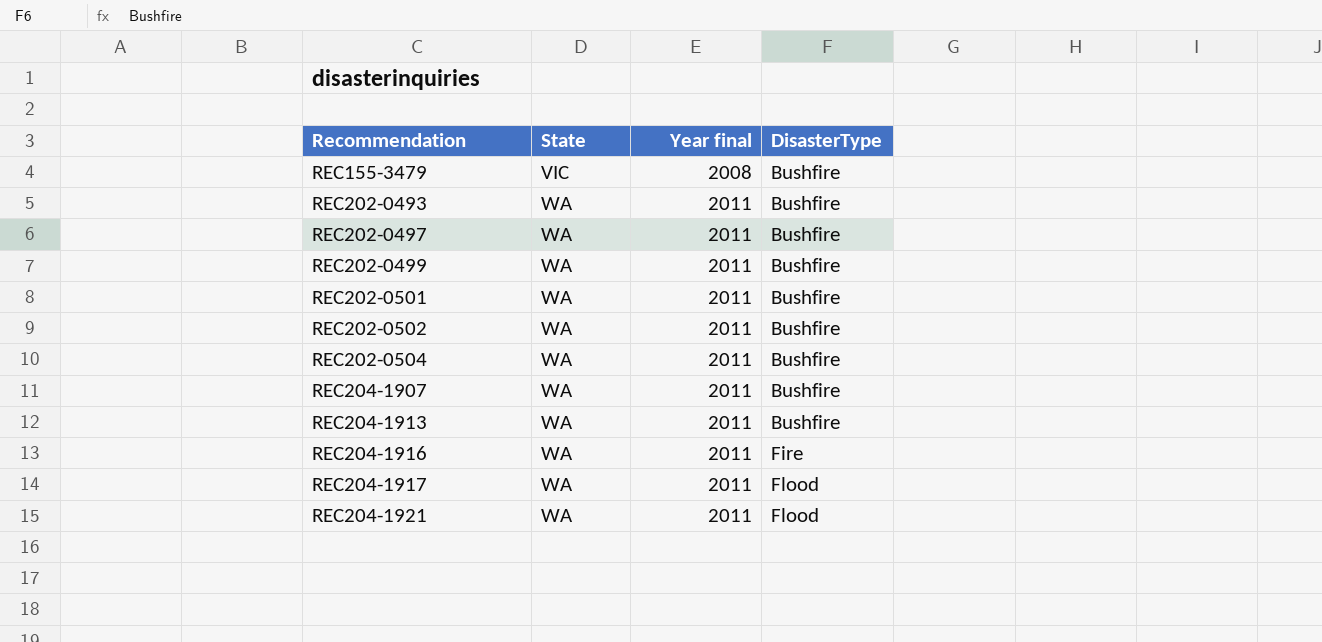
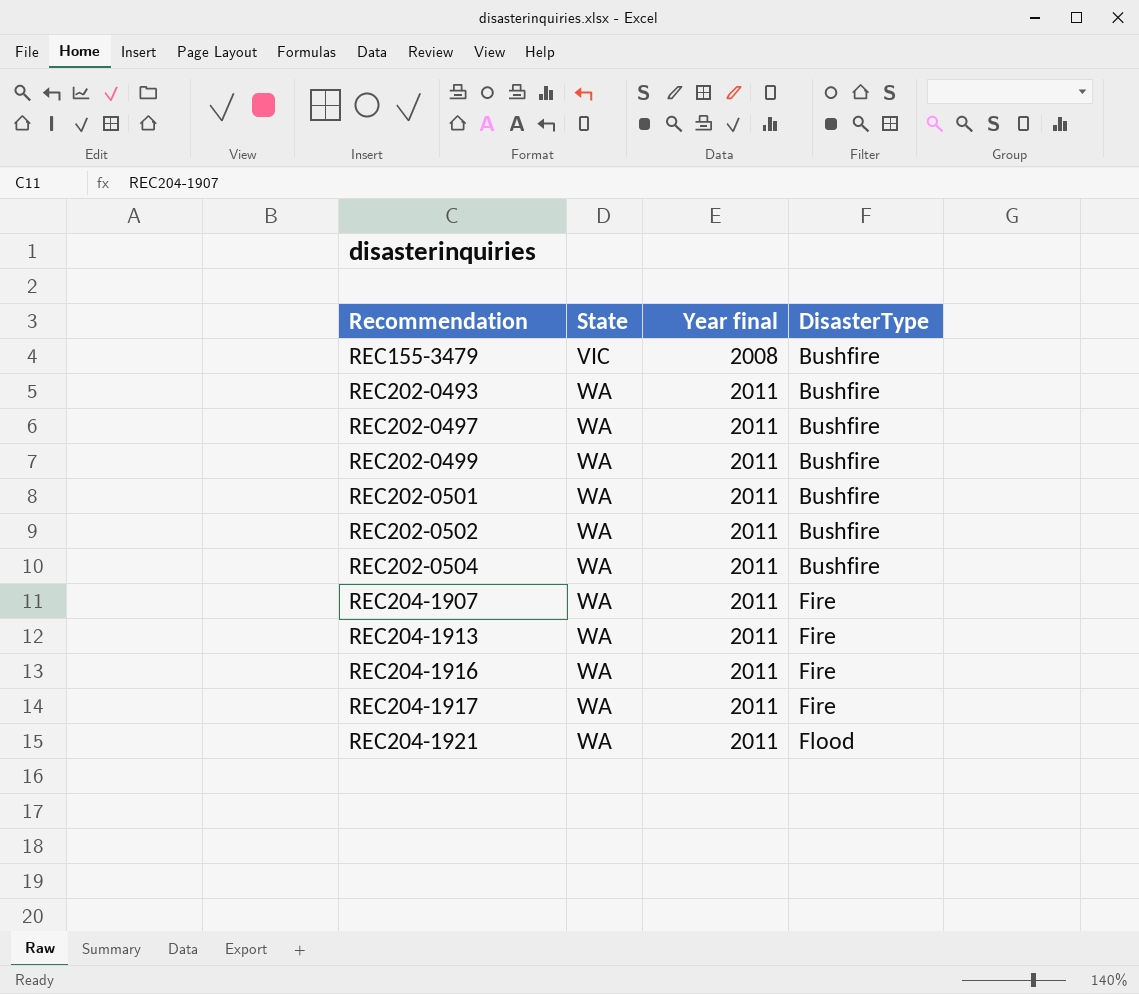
REC204-1907 | DisasterType: Bushfire -> Fire
REC204-1913 | DisasterType: Bushfire -> Fire
REC204-1917 | DisasterType: Flood -> Fire

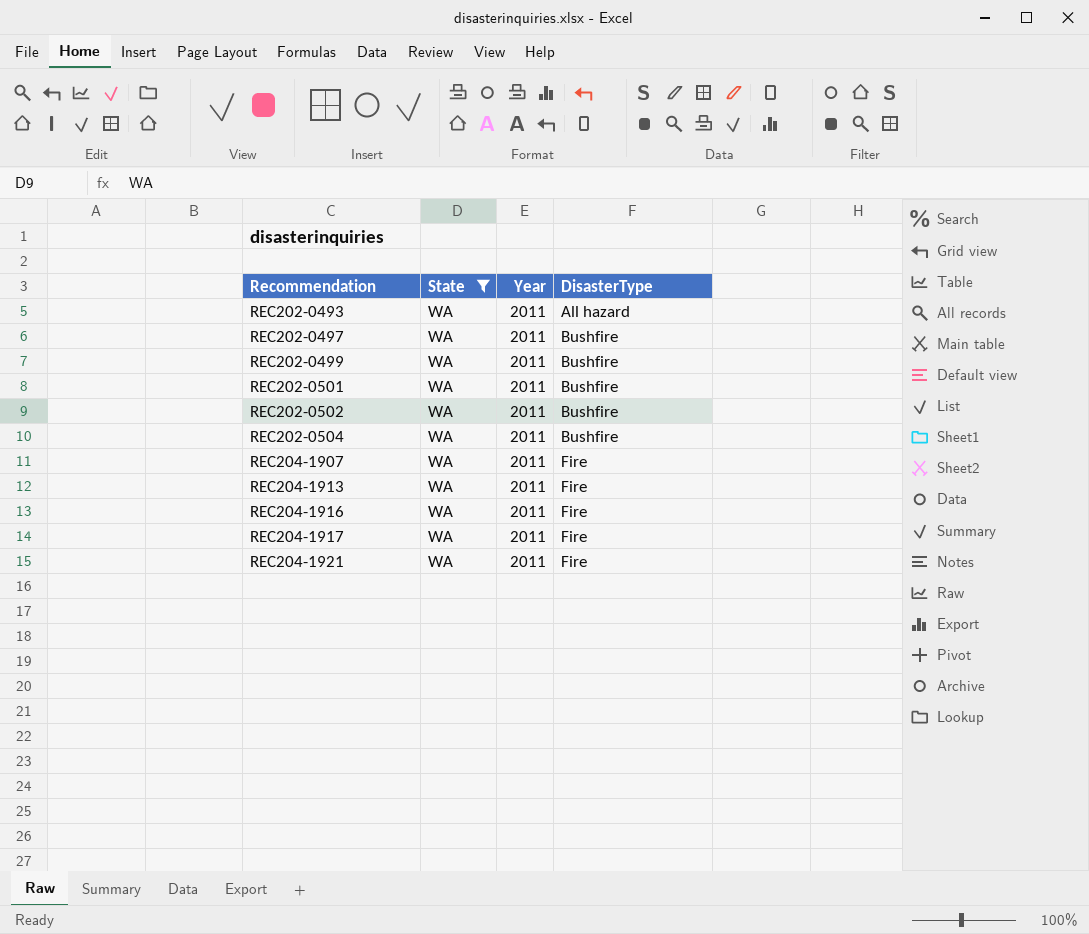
filter: none -> State = WA
column name: Year final -> Year
REC202-0493 | DisasterType: Bushfire -> All hazard
REC204-1921 | DisasterType: Flood -> Fire

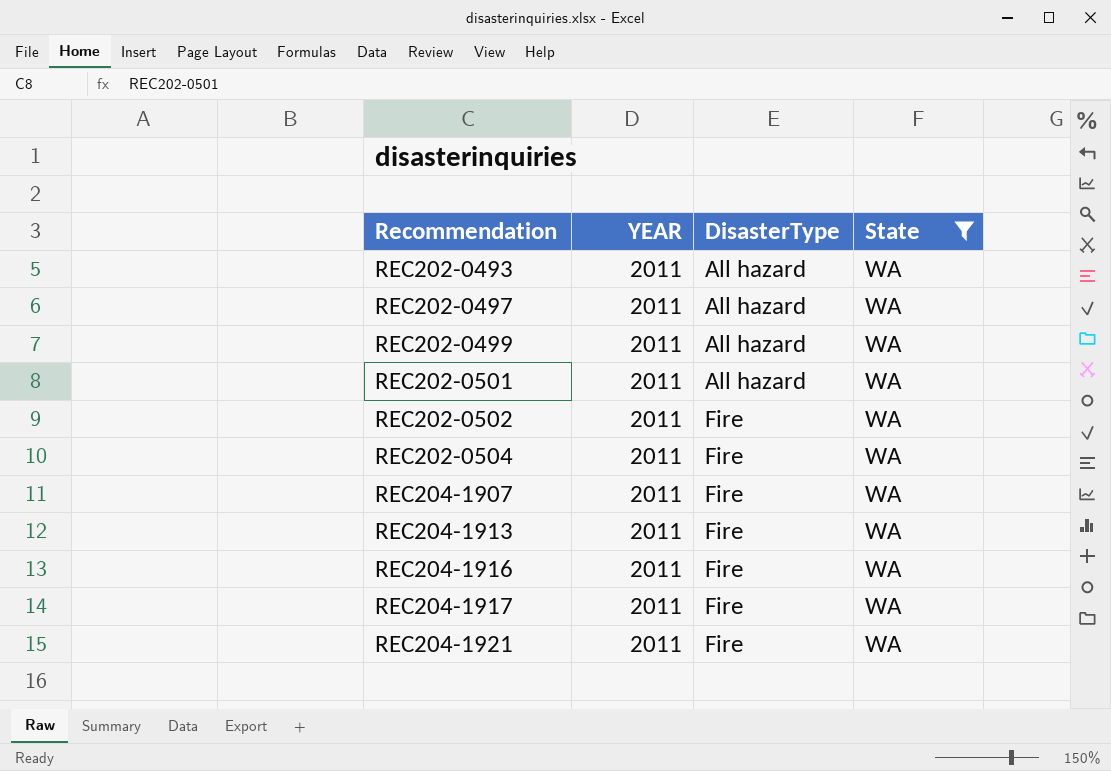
column name: Year -> YEAR
column State | position: 2 -> 4
REC202-0497 | DisasterType: Bushfire -> All hazard
REC202-0499 | DisasterType: Bushfire -> All hazard
REC202-0501 | DisasterType: Bushfire -> All hazard
REC202-0502 | DisasterType: Bushfire -> Fire
REC202-0504 | DisasterType: Bushfire -> Fire

